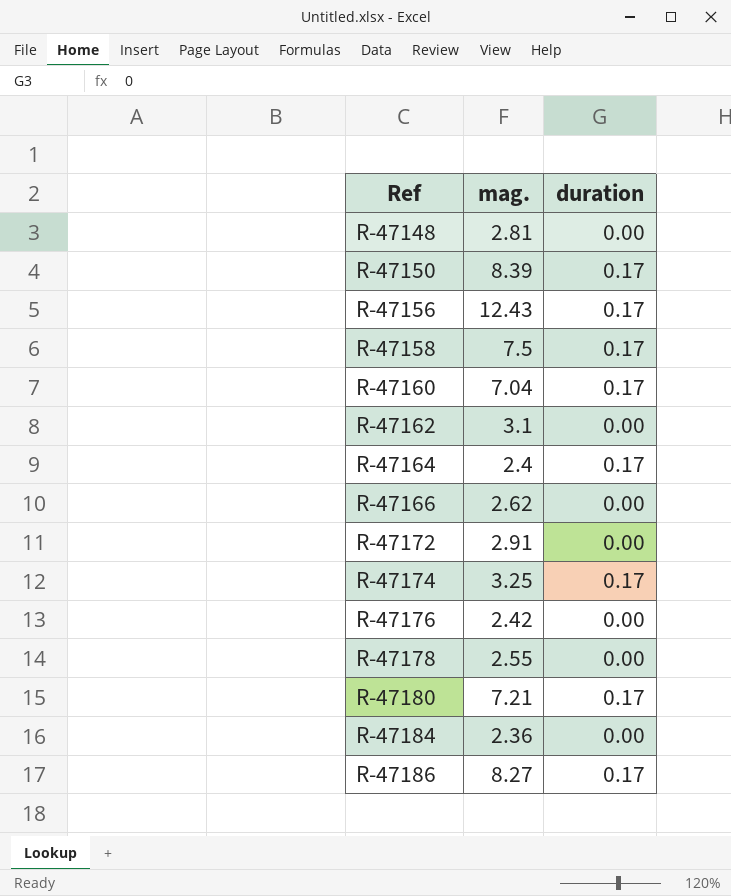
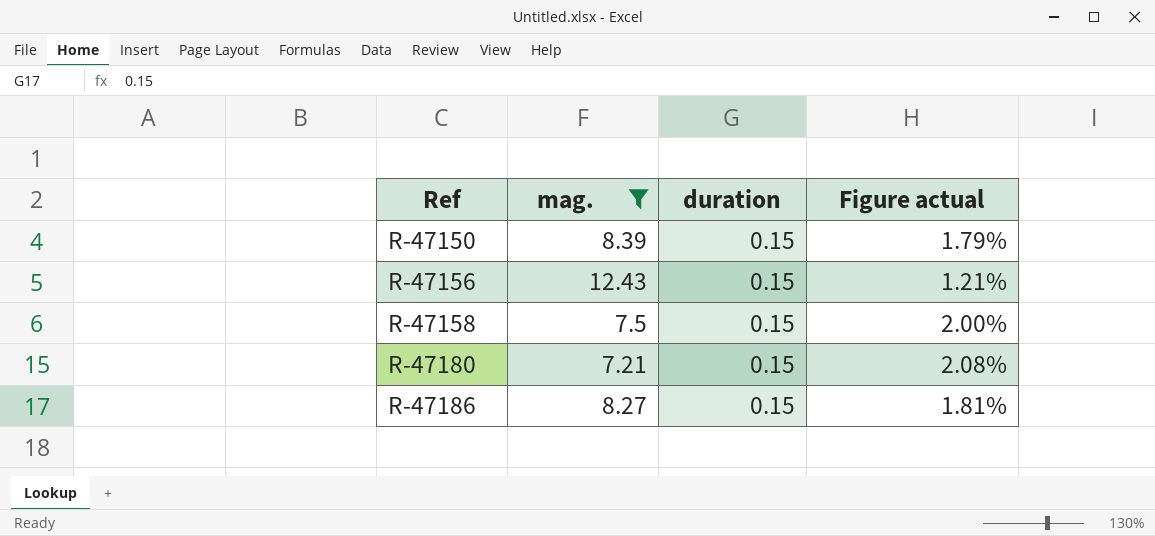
filter: none -> mag. >= 7.21
column Figure actual | formula: none -> [duration] / [mag.]
R-47150 | duration: 0.17 -> 0.15
R-47156 | duration: 0.17 -> 0.15
R-47158 | duration: 0.17 -> 0.15
R-47180 | duration: 0.17 -> 0.15
R-47186 | duration: 0.17 -> 0.15

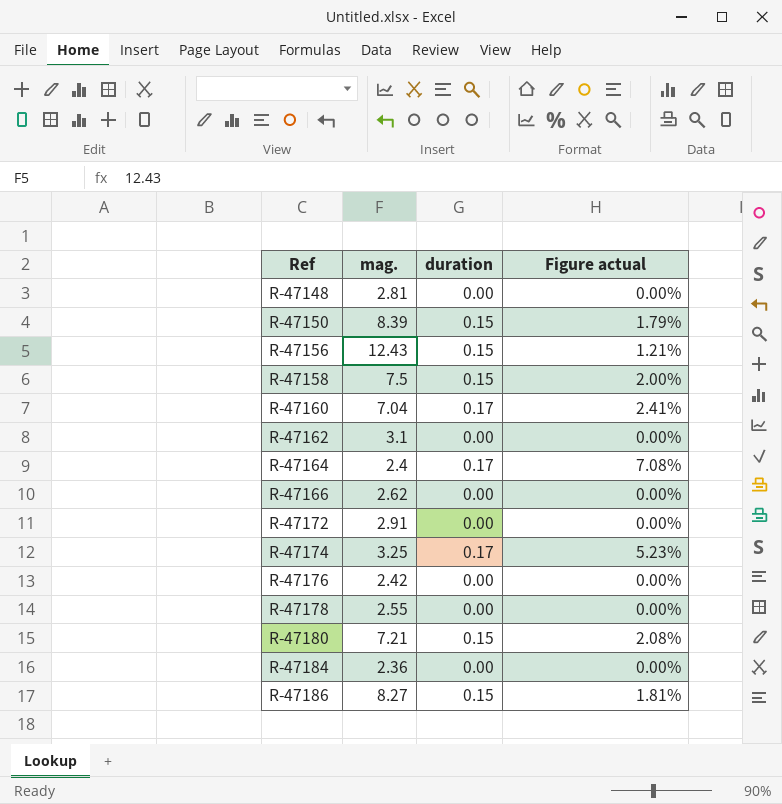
filter: mag. >= 7.21 -> none

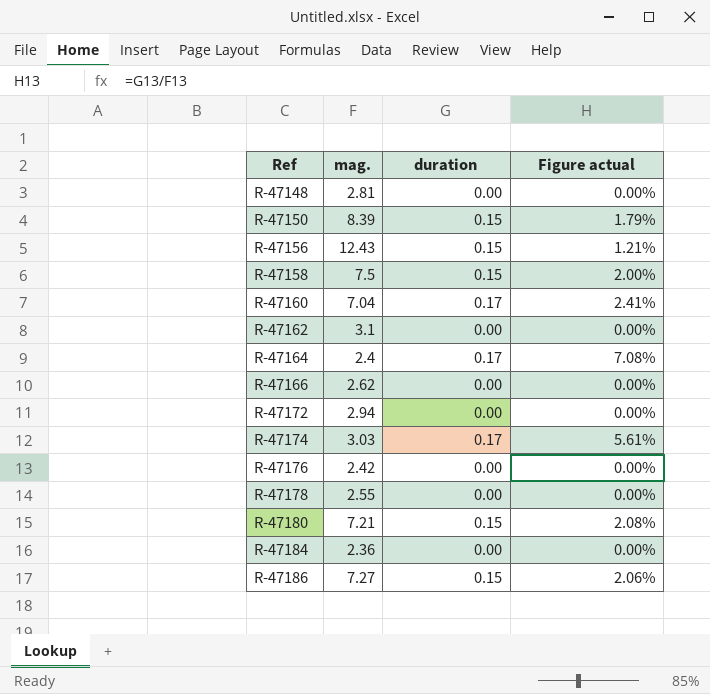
R-47172 | mag.: 2.91 -> 2.94
R-47174 | mag.: 3.25 -> 3.03
R-47174 | Figure actual: 5.23% -> 5.61%
R-47186 | mag.: 8.27 -> 7.27
R-47186 | Figure actual: 1.81% -> 2.06%

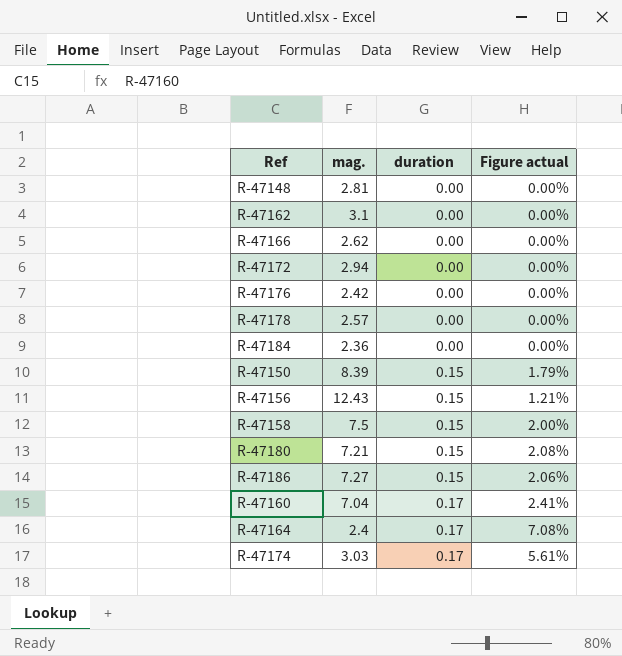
row order: Ref ascending -> duration ascending
R-47178 | mag.: 2.55 -> 2.57

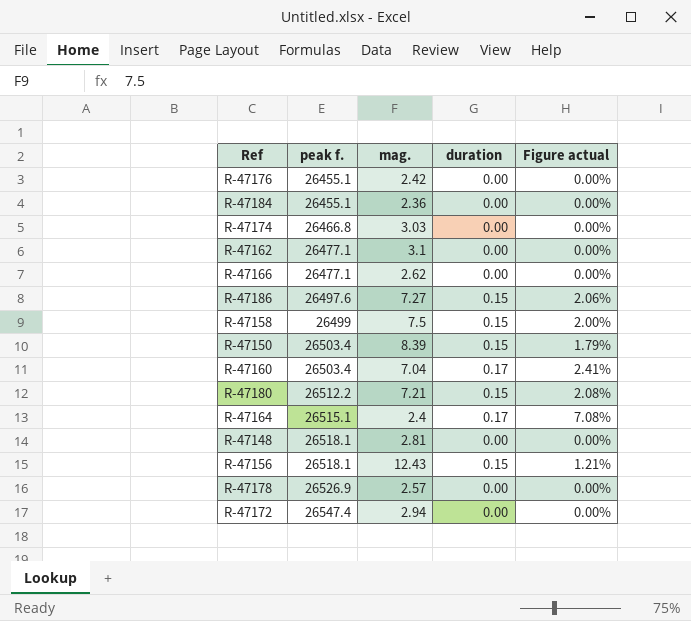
row order: duration ascending -> peak f. ascending
column peak f. | position: none -> 2
R-47174 | duration: 0.17 -> 0.00
R-47174 | Figure actual: 5.61% -> 0.00%

